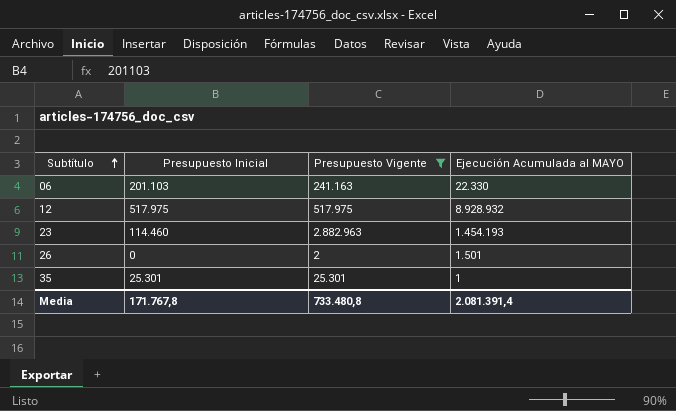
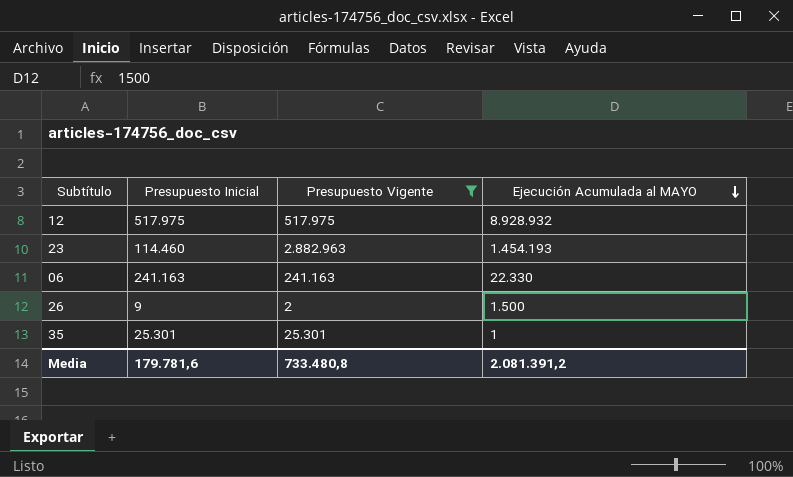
row order: Subtítulo ascending -> Ejecución Acumulada al MAYO descending
06 | Presupuesto Inicial: 201.103 -> 241.163
26 | Presupuesto Inicial: 0 -> 9
26 | Ejecución Acumulada al MAYO: 1.501 -> 1.500
Media | Presupuesto Inicial: 171.767,8 -> 179.781,6
Media | Ejecución Acumulada al MAYO: 2.081.391,4 -> 2.081.391,2

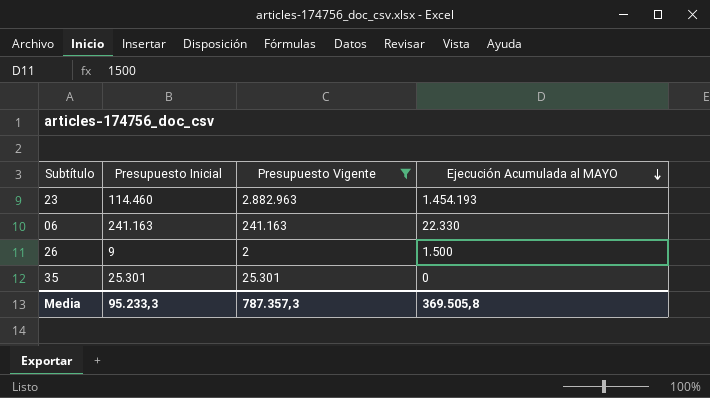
row 12: 517.975 | 517.975 | 8.928.932 -> none
35 | Ejecución Acumulada al MAYO: 1 -> 0
Media | Presupuesto Inicial: 179.781,6 -> 95.233,3
Media | Presupuesto Vigente: 733.480,8 -> 787.357,3
Media | Ejecución Acumulada al MAYO: 2.081.391,2 -> 369.505,8

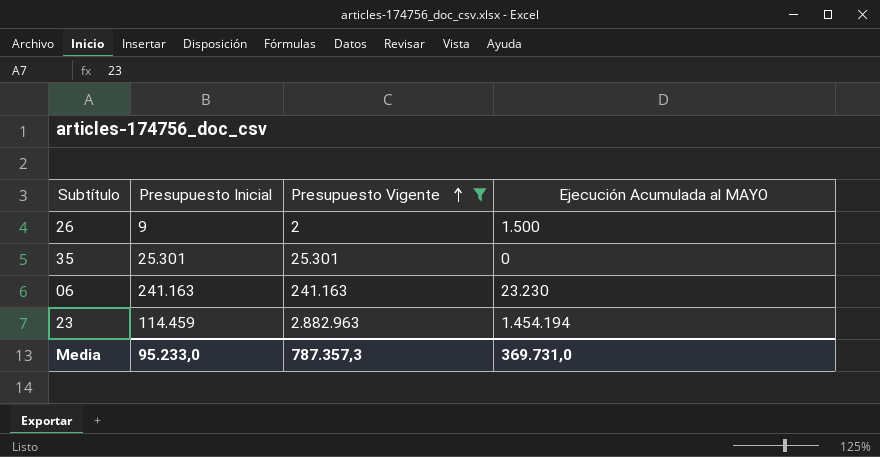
row order: Ejecución Acumulada al MAYO descending -> Presupuesto Vigente ascending
06 | Ejecución Acumulada al MAYO: 22.330 -> 23.230
23 | Presupuesto Inicial: 114.460 -> 114.459
23 | Ejecución Acumulada al MAYO: 1.454.193 -> 1.454.194
Media | Presupuesto Inicial: 95.233,3 -> 95.233,0
Media | Ejecución Acumulada al MAYO: 369.505,8 -> 369.731,0

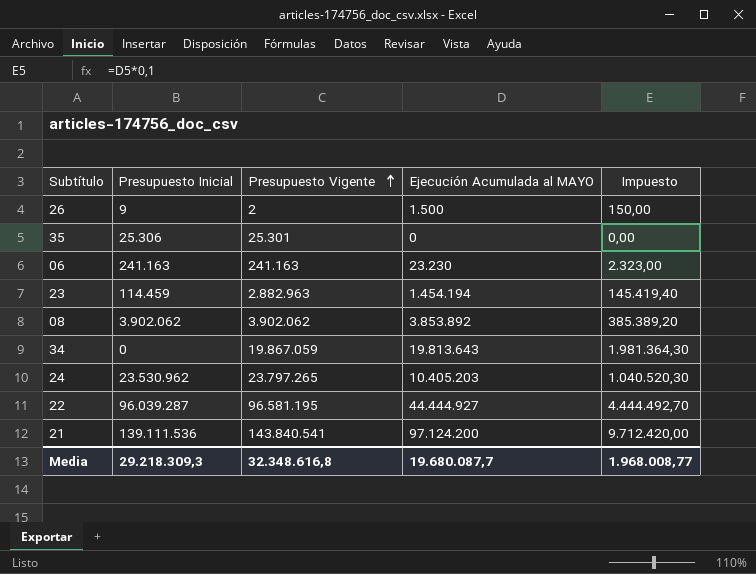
filter: Presupuesto Vigente <= 2.882.963 -> none
column Impuesto | formula: none -> [Ejecución Acumulada al MAYO] * 0,1
35 | Presupuesto Inicial: 25.301 -> 25.306
Media | Presupuesto Inicial: 95.233,0 -> 29.218.309,3
Media | Presupuesto Vigente: 787.357,3 -> 32.348.616,8
Media | Ejecución Acumulada al MAYO: 369.731,0 -> 19.680.087,7

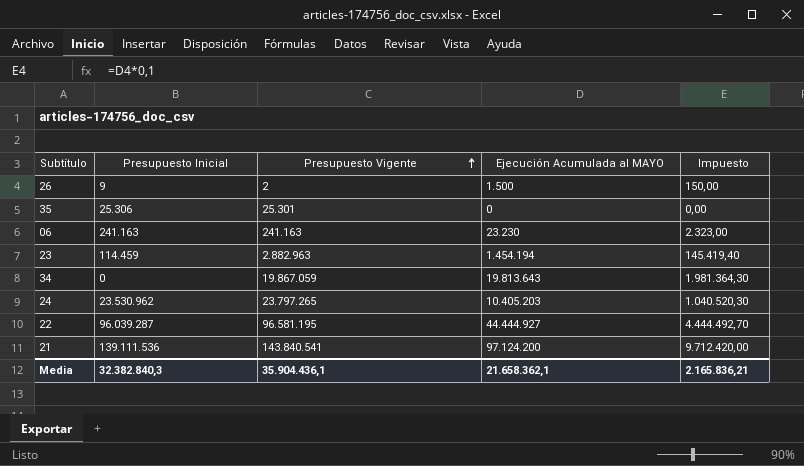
row 08: 3.902.062 | 3.902.062 | 3.853.892 | 385.389,20 -> none
Media | Presupuesto Inicial: 29.218.309,3 -> 32.382.840,3
Media | Presupuesto Vigente: 32.348.616,8 -> 35.904.436,1
Media | Ejecución Acumulada al MAYO: 19.680.087,7 -> 21.658.362,1
Media | Impuesto: 1.968.008,77 -> 2.165.836,21

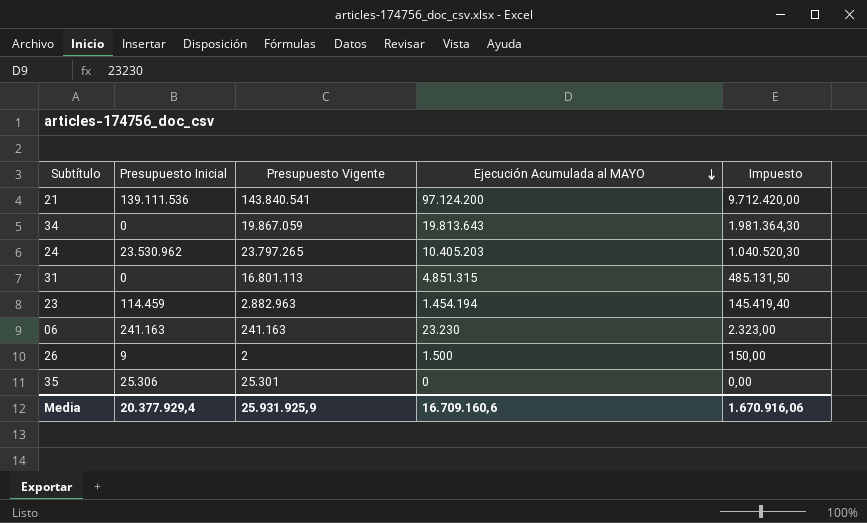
row order: Presupuesto Vigente ascending -> Ejecución Acumulada al MAYO descending
row 22: 96.039.287 | 96.581.195 | 44.444.927 | 4.444.492,70 -> none
row 31: none -> 0 | 16.801.113 | 4.851.315 | 485.131,50
Media | Presupuesto Inicial: 32.382.840,3 -> 20.377.929,4
Media | Presupuesto Vigente: 35.904.436,1 -> 25.931.925,9
Media | Ejecución Acumulada al MAYO: 21.658.362,1 -> 16.709.160,6
Media | Impuesto: 2.165.836,21 -> 1.670.916,06

